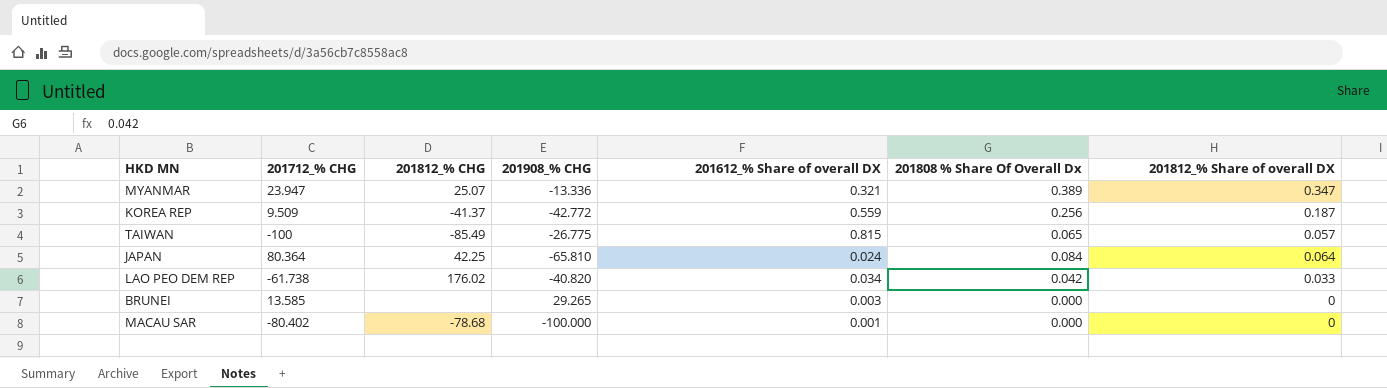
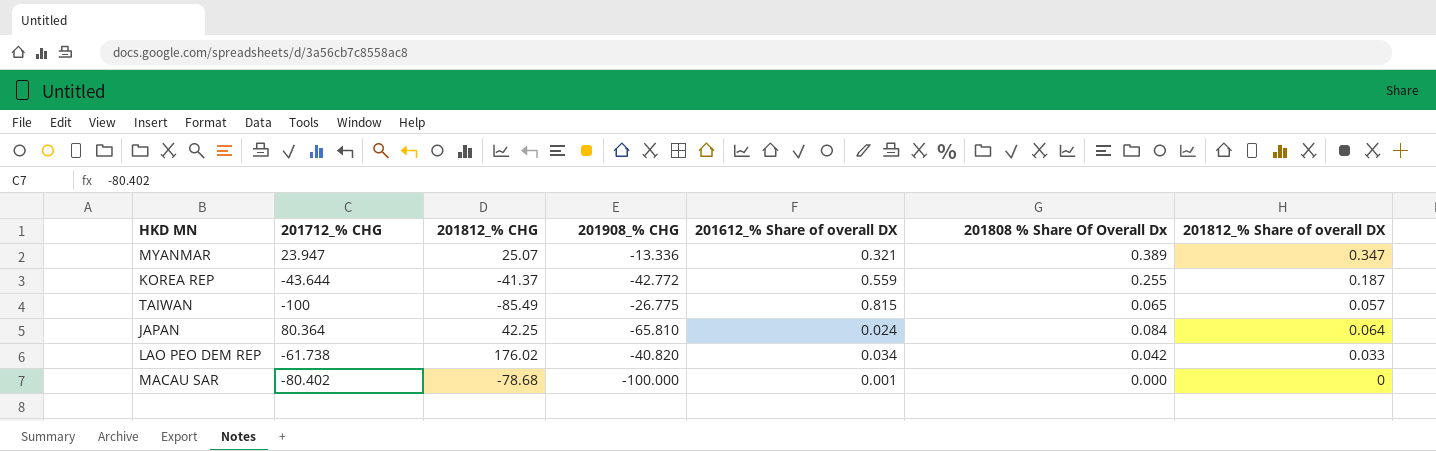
row BRUNEI: 13.585 | none | 29.265 | 0.003 | 0.000 | 0 -> none
KOREA REP | 201712_% CHG: 9.509 -> -43.644
KOREA REP | 201808 % Share Of Overall Dx: 0.256 -> 0.255

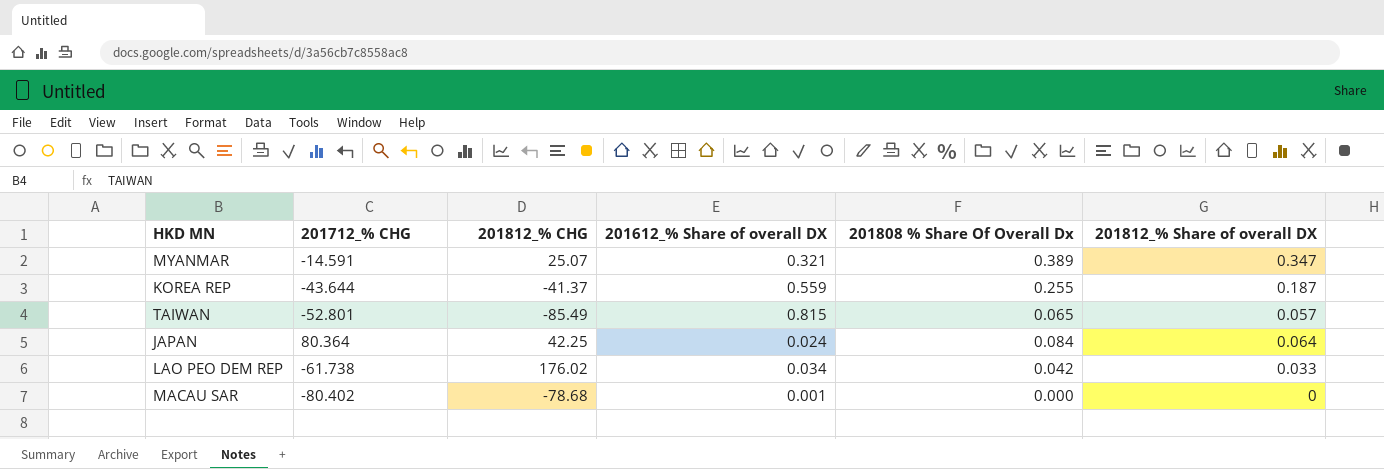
column 201908_% CHG | position: 4 -> none
MYANMAR | 201712_% CHG: 23.947 -> -14.591
TAIWAN | 201712_% CHG: -100 -> -52.801

